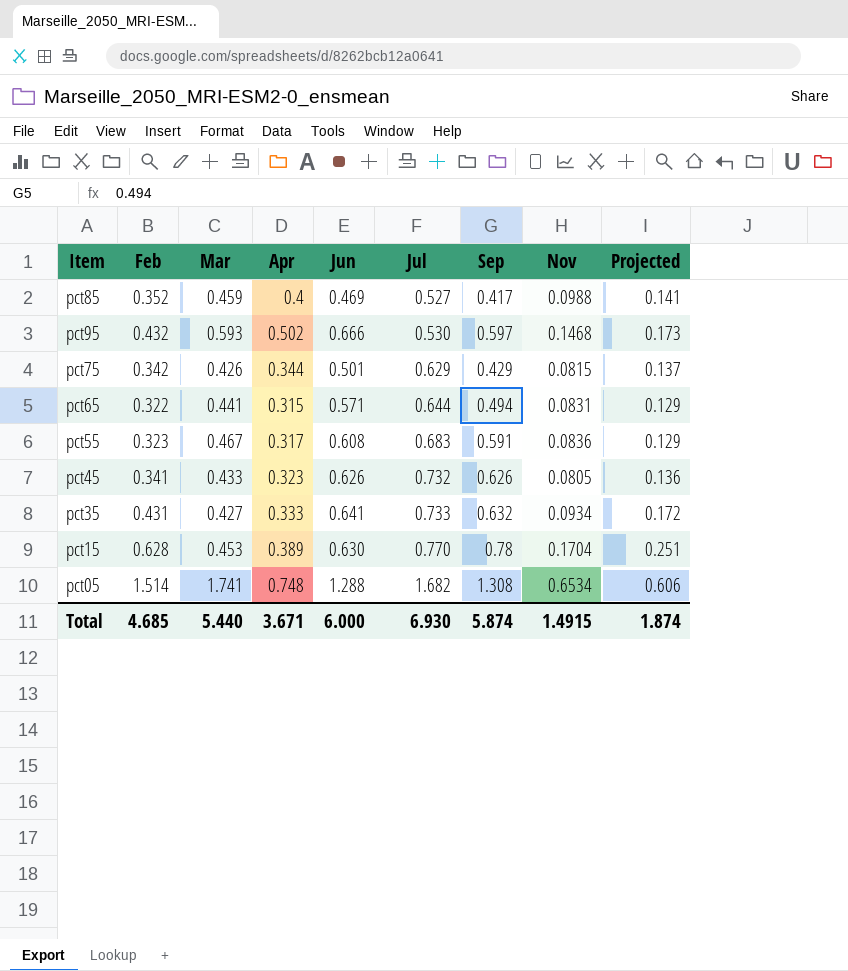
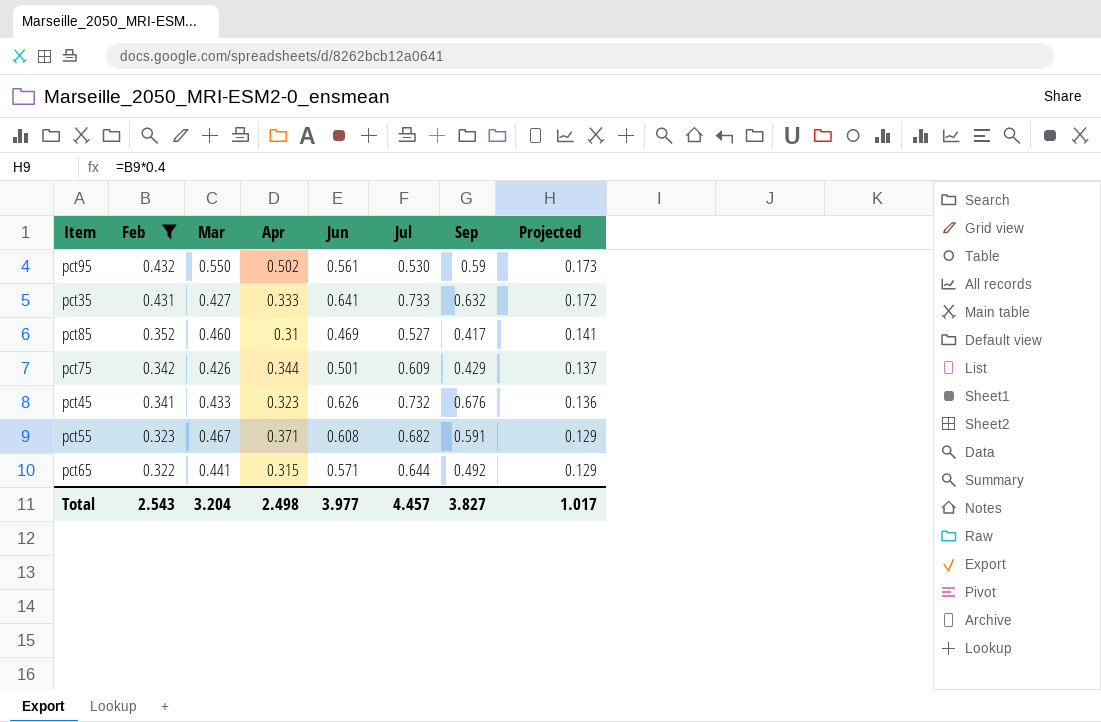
filter: none -> Feb <= 0.432
row order: Jul ascending -> Feb descending
column Nov | position: 8 -> none
pct95 | Mar: 0.593 -> 0.550
pct95 | Jun: 0.666 -> 0.561
pct95 | Sep: 0.597 -> 0.59
pct85 | Mar: 0.459 -> 0.460
pct85 | Apr: 0.4 -> 0.31
pct75 | Jul: 0.629 -> 0.609
pct45 | Sep: 0.626 -> 0.676
pct55 | Apr: 0.317 -> 0.371
pct55 | Jul: 0.683 -> 0.682
pct65 | Sep: 0.494 -> 0.492
Total | Feb: 4.685 -> 2.543
Total | Mar: 5.440 -> 3.204
Total | Apr: 3.671 -> 2.498
Total | Jun: 6.000 -> 3.977
Total | Jul: 6.930 -> 4.457
Total | Sep: 5.874 -> 3.827
Total | Projected: 1.874 -> 1.017

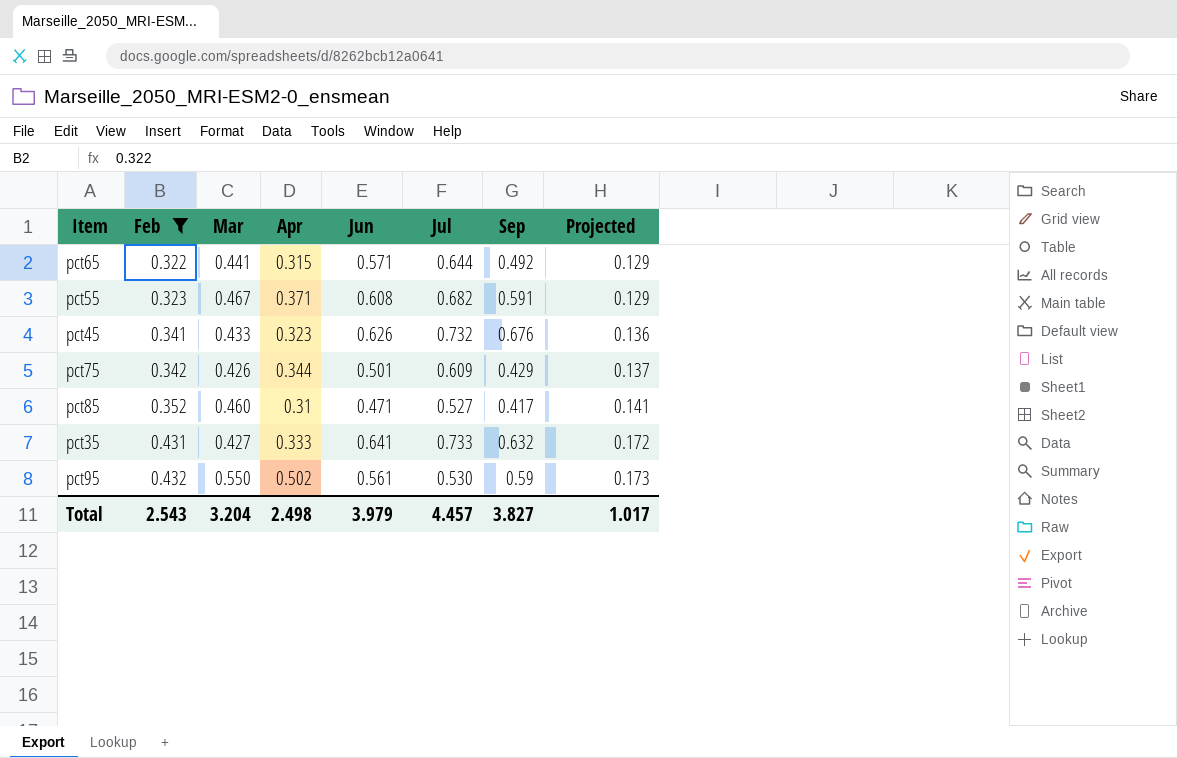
row order: Feb descending -> Feb ascending
pct85 | Jun: 0.469 -> 0.471
Total | Jun: 3.977 -> 3.979

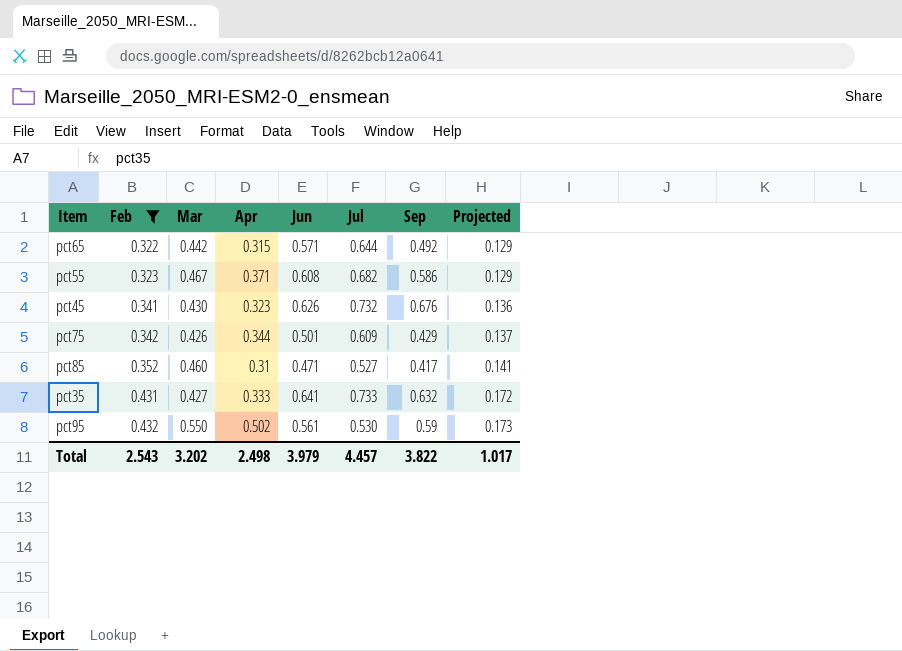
pct65 | Mar: 0.441 -> 0.442
pct55 | Sep: 0.591 -> 0.586
pct45 | Mar: 0.433 -> 0.430
Total | Mar: 3.204 -> 3.202
Total | Sep: 3.827 -> 3.822

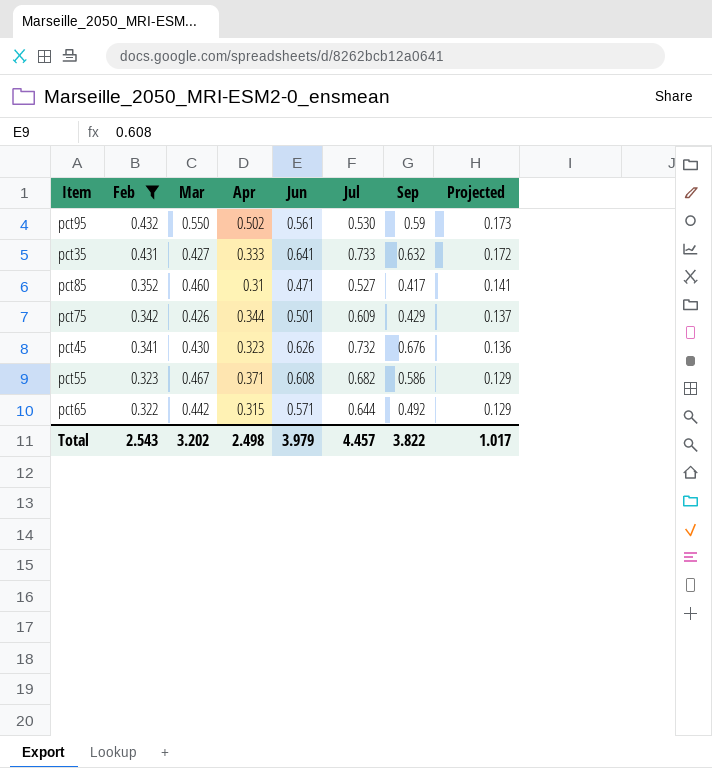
row order: Feb ascending -> Feb descending

